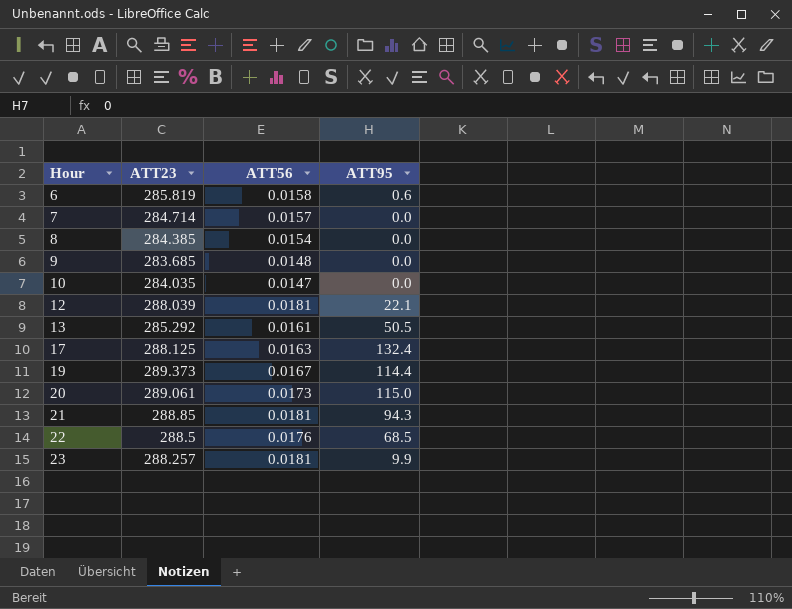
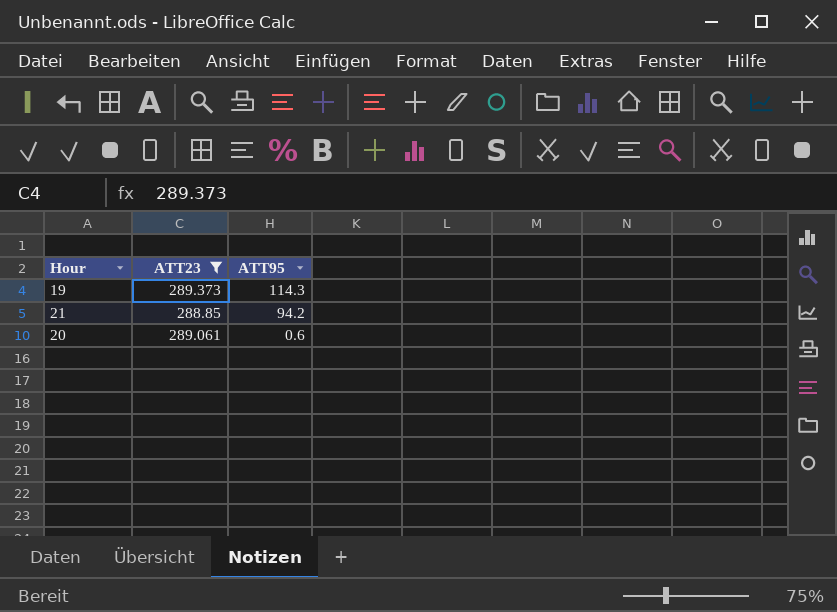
filter: none -> ATT23 >= 288.85
row order: Hour ascending -> ATT95 descending
column ATT56 | position: 3 -> none
19 | ATT95: 114.4 -> 114.3
21 | ATT95: 94.3 -> 94.2
20 | ATT95: 115.0 -> 0.6

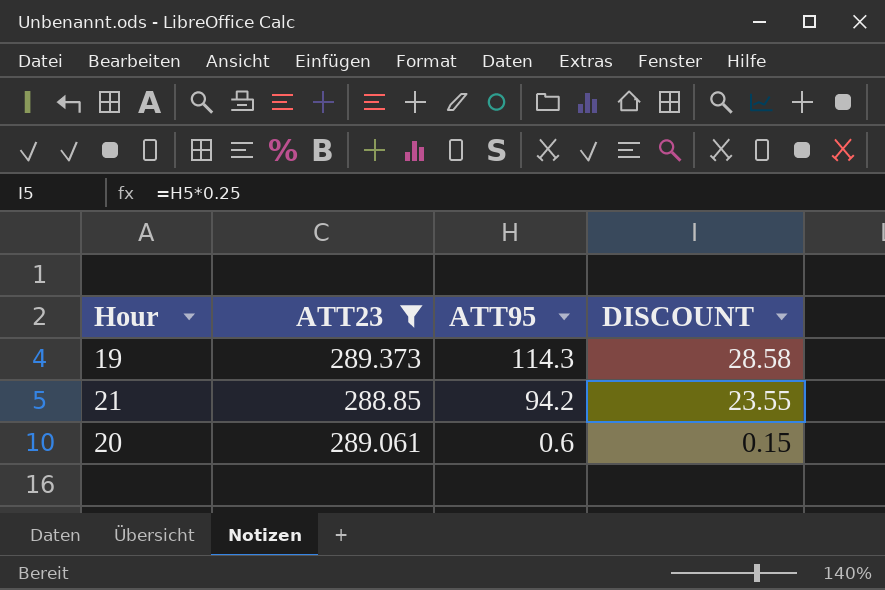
column DISCOUNT | formula: none -> [ATT95] * 0.25

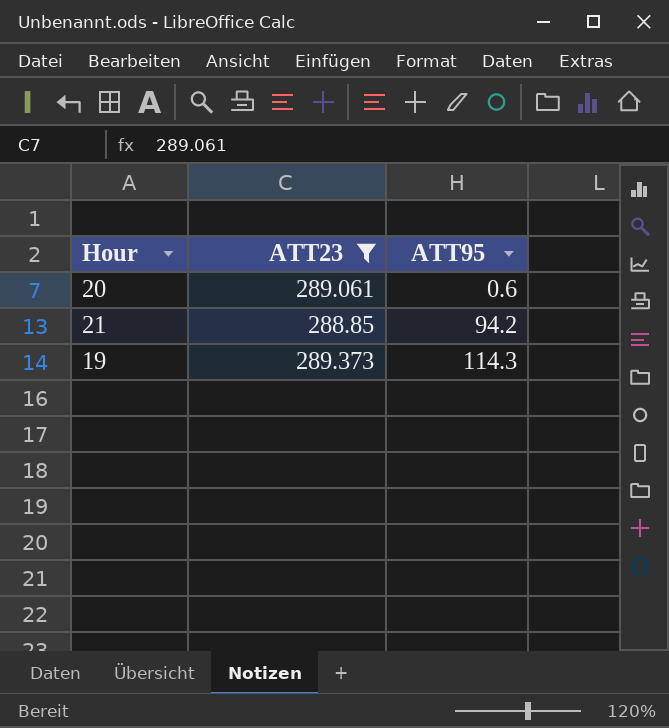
row order: ATT95 descending -> ATT95 ascending
column DISCOUNT | formula: [ATT95] * 0.25 -> none

